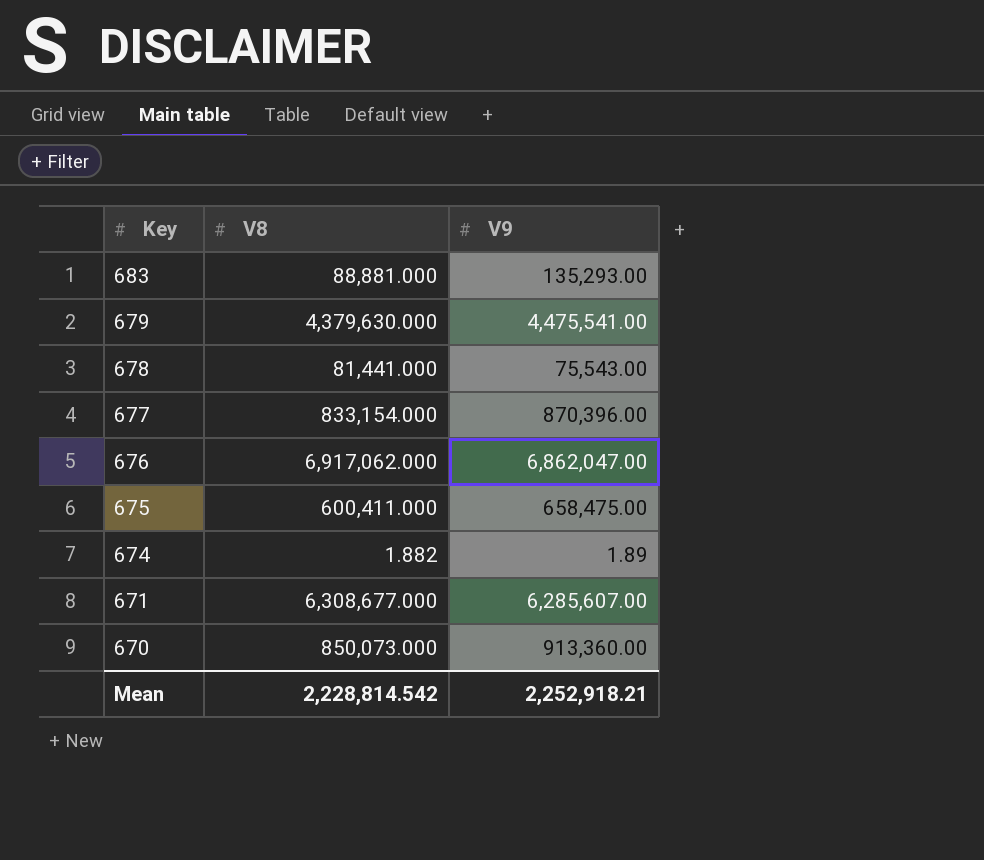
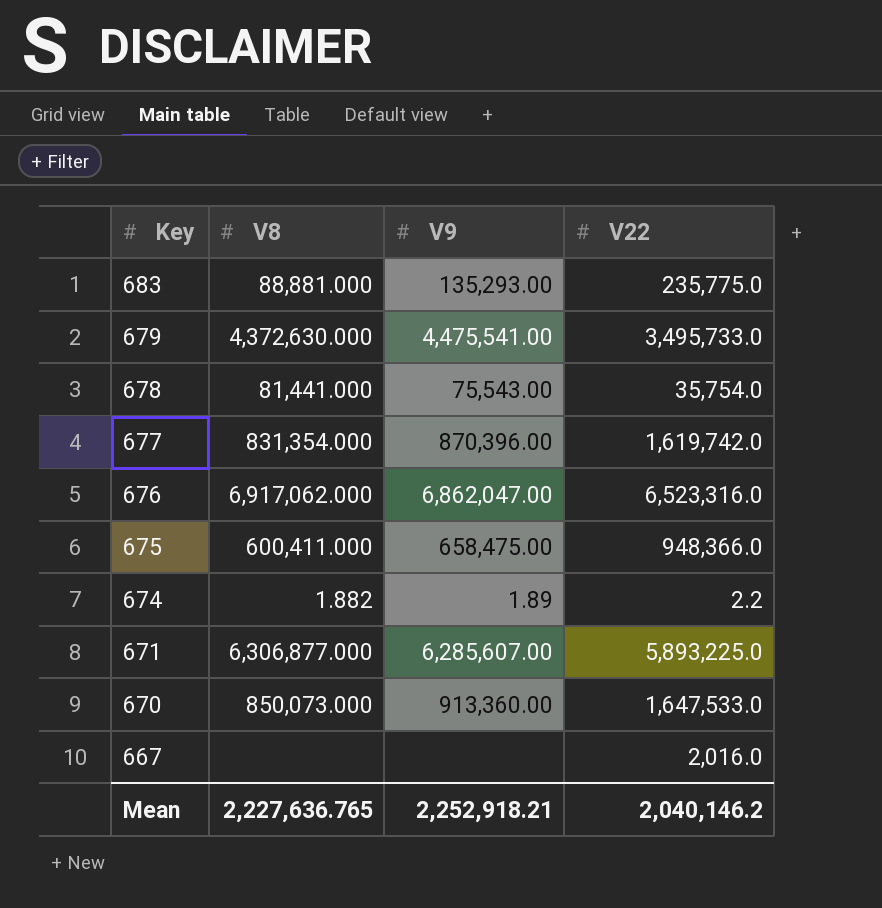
column V22 | position: none -> 4
679 | V8: 4,379,630.000 -> 4,372,630.000
677 | V8: 833,154.000 -> 831,354.000
671 | V8: 6,308,677.000 -> 6,306,877.000
row 667: none -> none | none | 2,016.0
Mean | V8: 2,228,814.542 -> 2,227,636.765

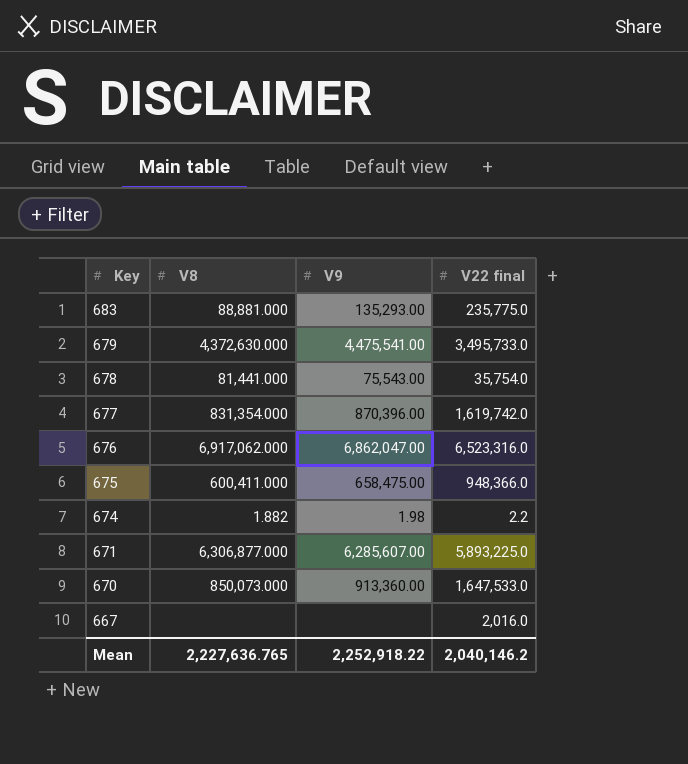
column name: V22 -> V22 final
674 | V9: 1.89 -> 1.98
Mean | V9: 2,252,918.21 -> 2,252,918.22

